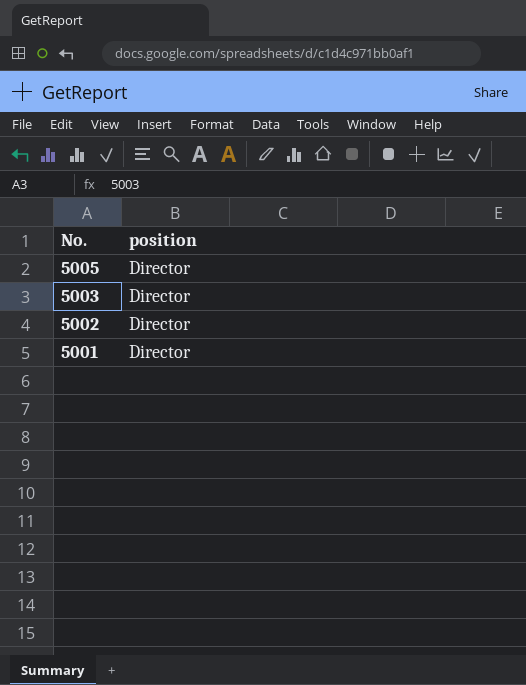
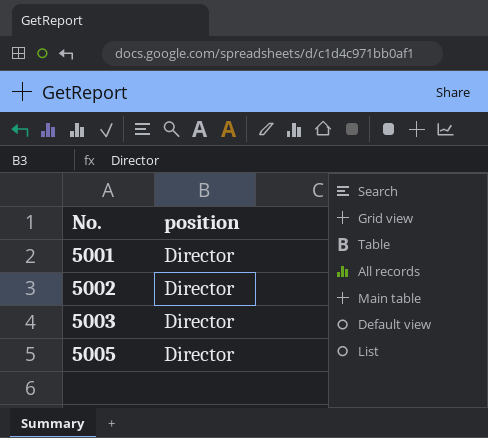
row order: No. descending -> No. ascending

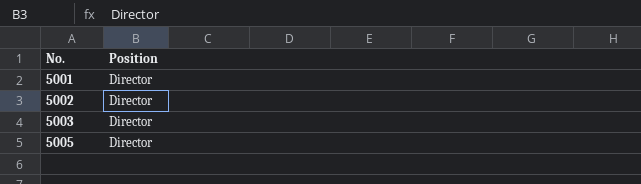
column name: position -> Position

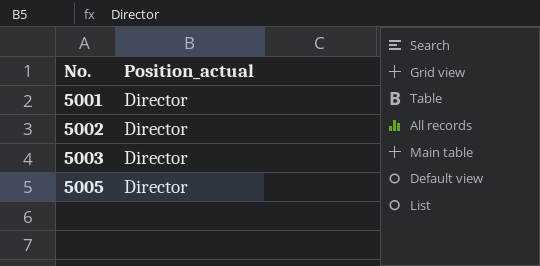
column name: Position -> Position_actual

